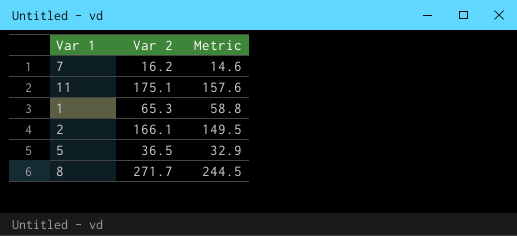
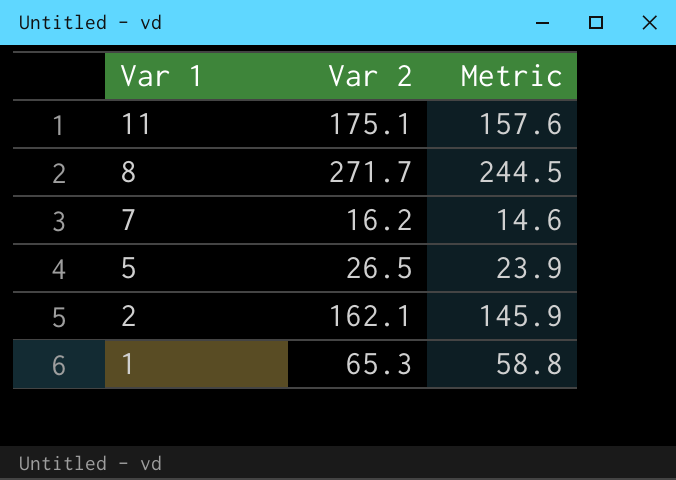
row order: none -> Var 1 descending
5 | Var 2: 36.5 -> 26.5
5 | Metric: 32.9 -> 23.9
2 | Var 2: 166.1 -> 162.1
2 | Metric: 149.5 -> 145.9

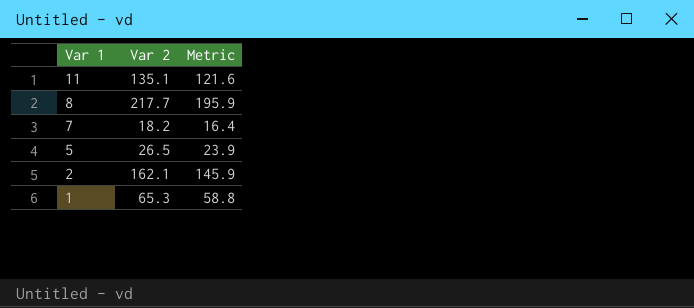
11 | Var 2: 175.1 -> 135.1
11 | Metric: 157.6 -> 121.6
8 | Var 2: 271.7 -> 217.7
8 | Metric: 244.5 -> 195.9
7 | Var 2: 16.2 -> 18.2
7 | Metric: 14.6 -> 16.4

